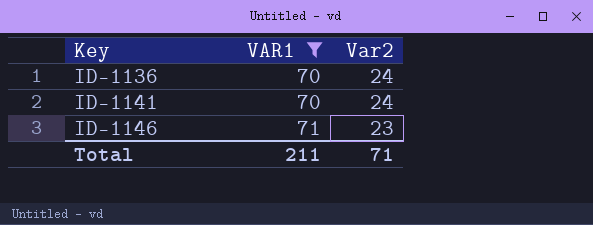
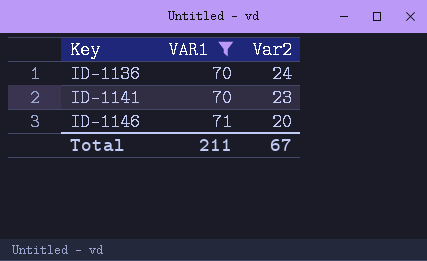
ID-1141 | Var2: 24 -> 23
ID-1146 | Var2: 23 -> 20
Total | Var2: 71 -> 67

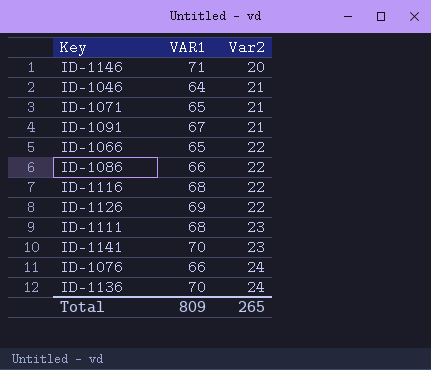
filter: VAR1 >= 70 -> none
row order: Key ascending -> Var2 ascending
Total | VAR1: 211 -> 809
Total | Var2: 67 -> 265

